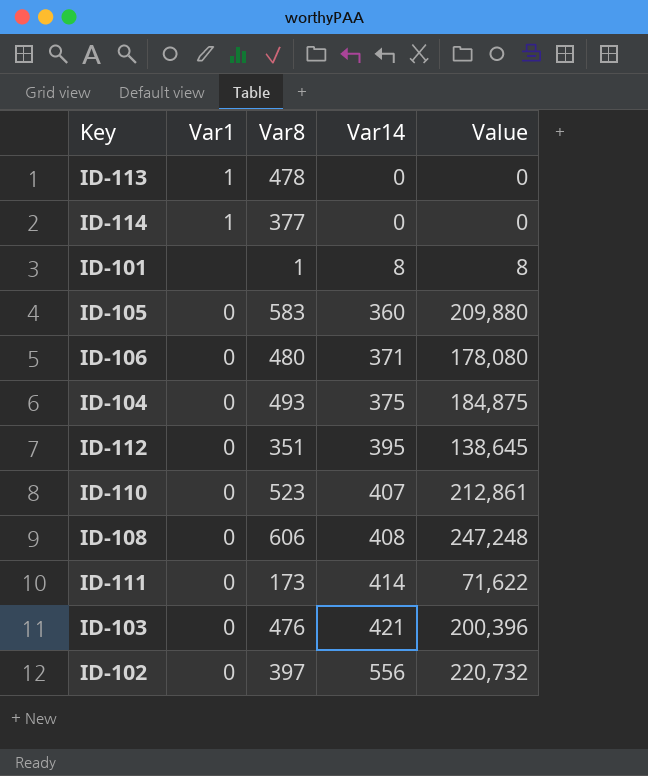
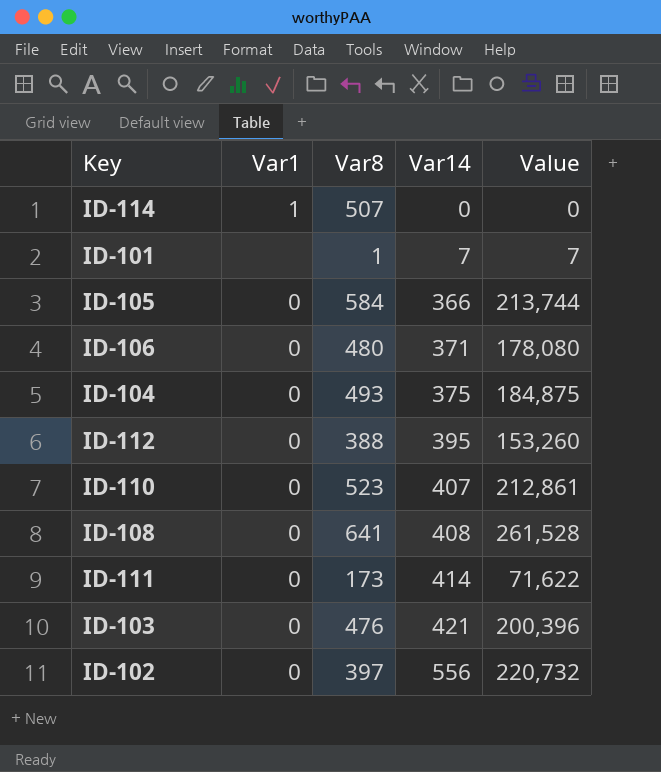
row ID-113: 1 | 478 | 0 | 0 -> none
ID-114 | Var8: 377 -> 507
ID-101 | Var14: 8 -> 7
ID-101 | Value: 8 -> 7
ID-105 | Var8: 583 -> 584
ID-105 | Var14: 360 -> 366
ID-105 | Value: 209,880 -> 213,744
ID-112 | Var8: 351 -> 388
ID-112 | Value: 138,645 -> 153,260
ID-108 | Var8: 606 -> 641
ID-108 | Value: 247,248 -> 261,528

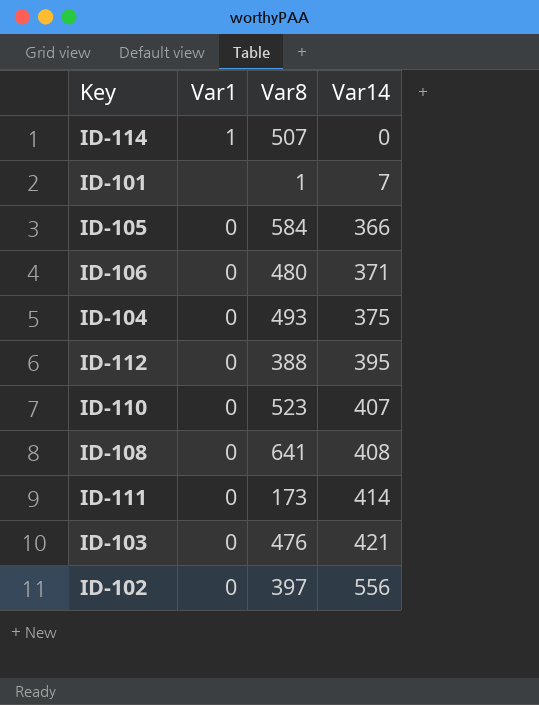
column Value | formula: [Var8] * [Var14] -> none

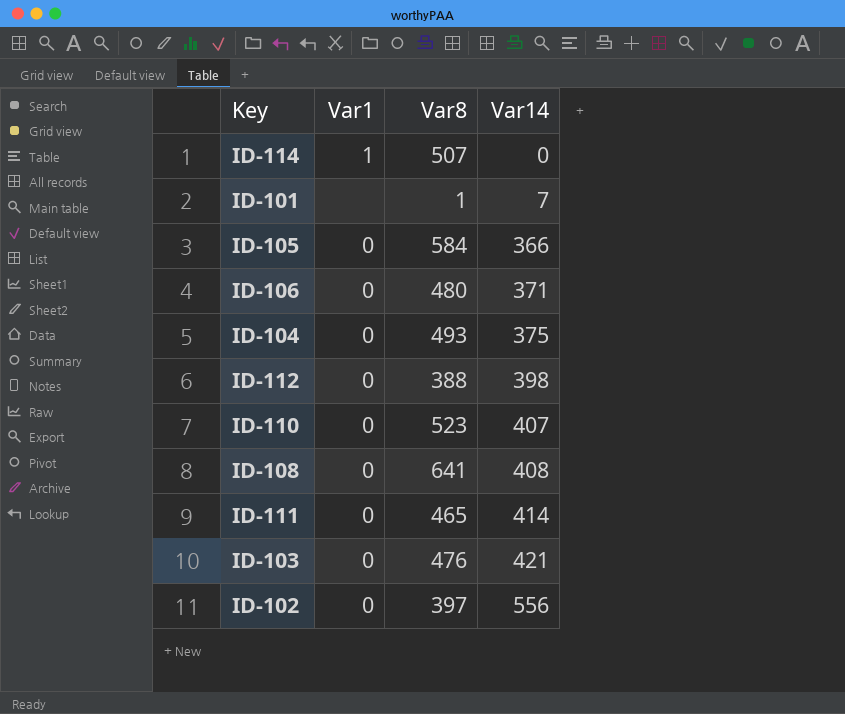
ID-112 | Var14: 395 -> 398
ID-111 | Var8: 173 -> 465

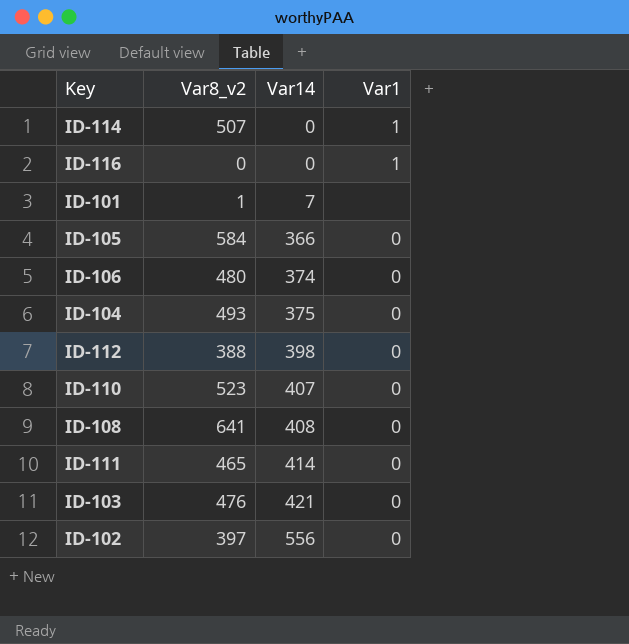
column name: Var8 -> Var8_v2
column Var1 | position: 2 -> 4
row ID-116: none -> 0 | 0 | 1
ID-106 | Var14: 371 -> 374

